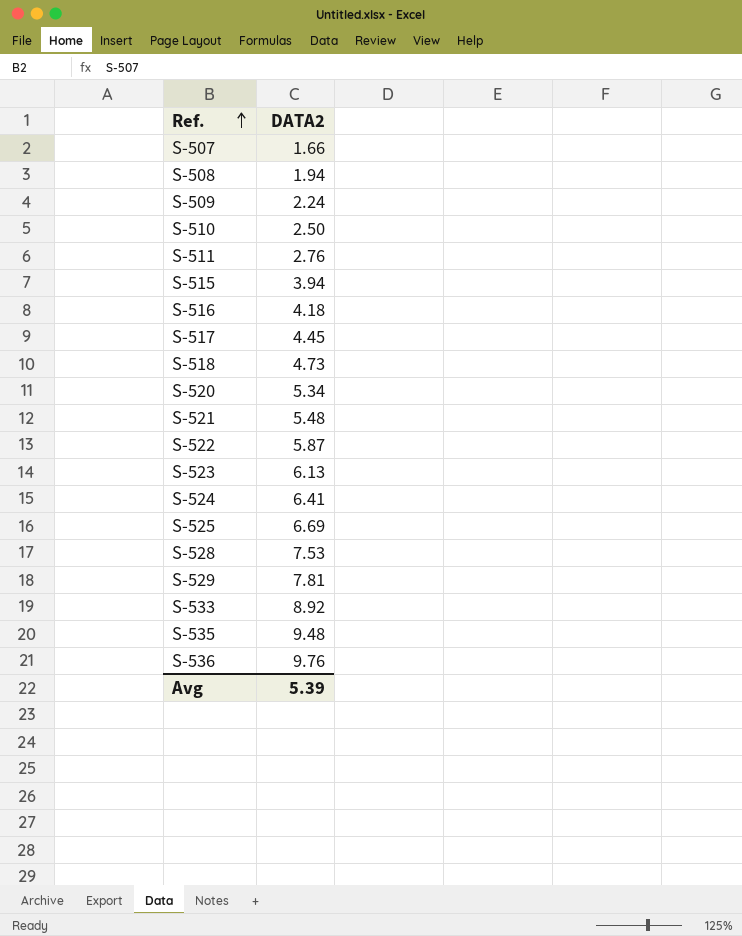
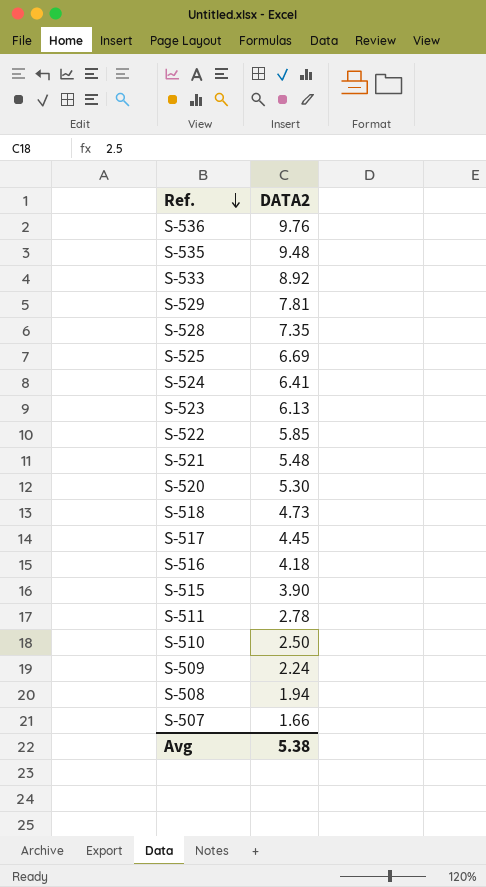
row order: Ref. ascending -> Ref. descending
S-528 | DATA2: 7.53 -> 7.35
S-522 | DATA2: 5.87 -> 5.85
S-520 | DATA2: 5.34 -> 5.30
S-515 | DATA2: 3.94 -> 3.90
S-511 | DATA2: 2.76 -> 2.78
Avg | DATA2: 5.39 -> 5.38

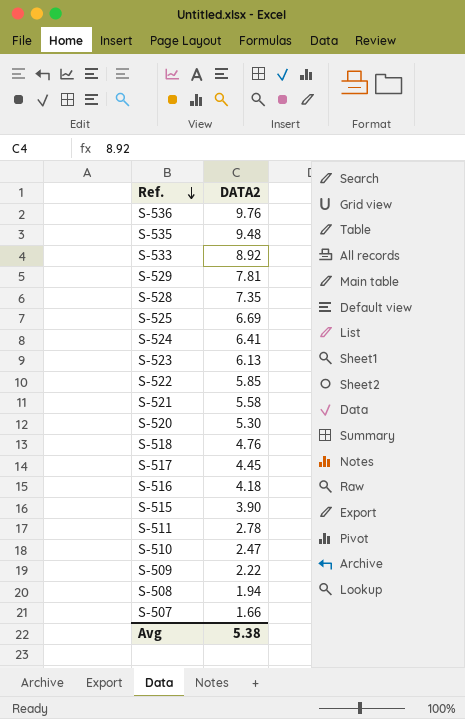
S-521 | DATA2: 5.48 -> 5.58
S-518 | DATA2: 4.73 -> 4.76
S-510 | DATA2: 2.50 -> 2.47
S-509 | DATA2: 2.24 -> 2.22

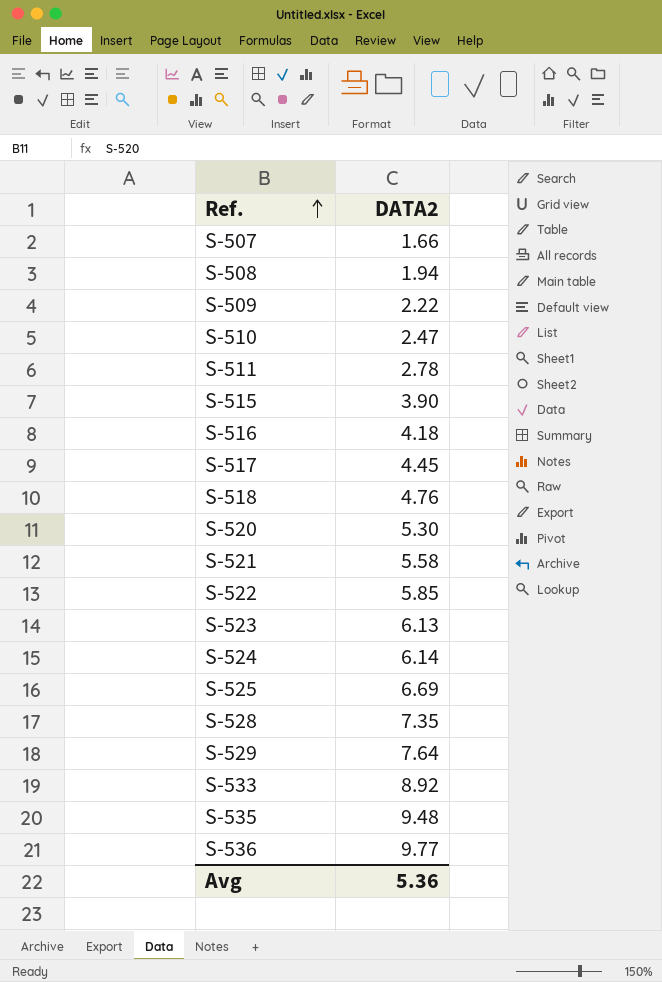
row order: Ref. descending -> Ref. ascending
S-524 | DATA2: 6.41 -> 6.14
S-529 | DATA2: 7.81 -> 7.64
S-536 | DATA2: 9.76 -> 9.77
Avg | DATA2: 5.38 -> 5.36

